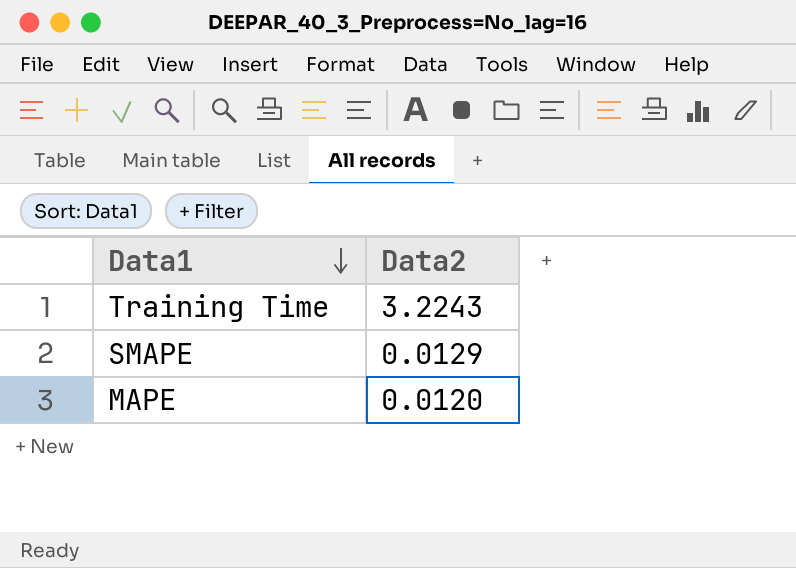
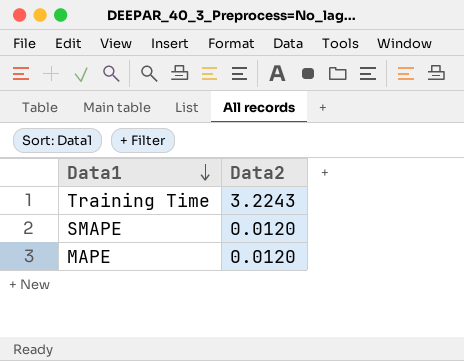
SMAPE | Data2: 0.0129 -> 0.0120

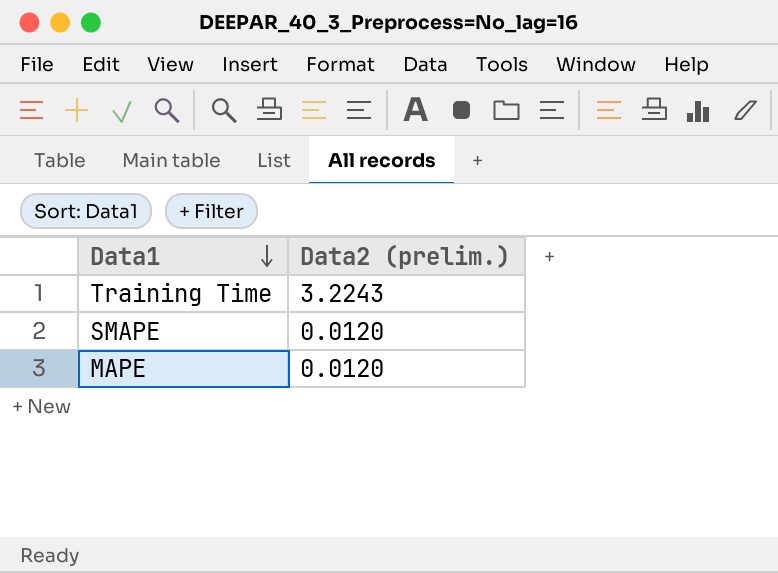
column name: Data2 -> Data2 (prelim.)

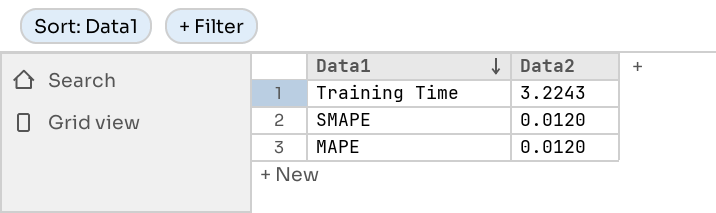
column name: Data2 (prelim.) -> Data2

